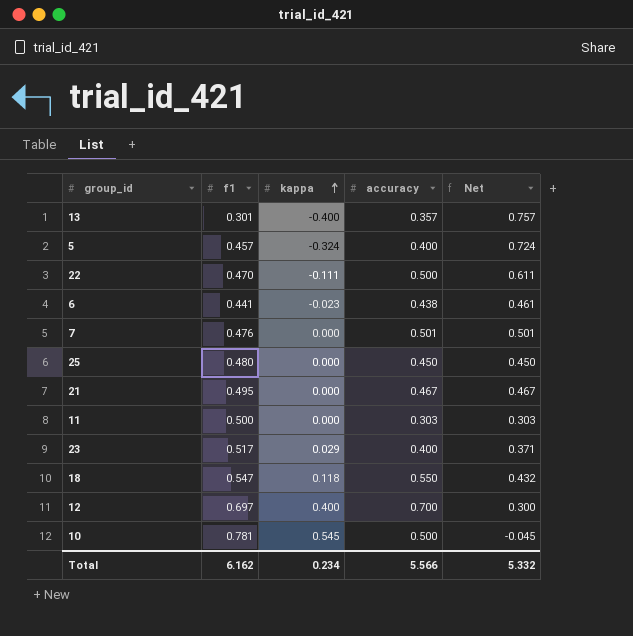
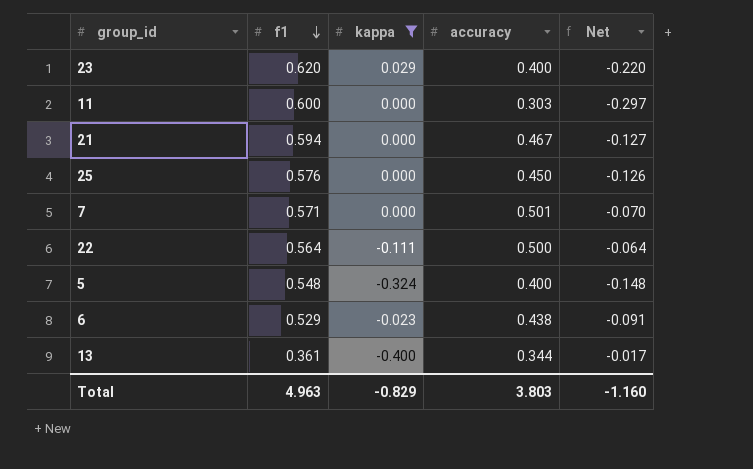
filter: none -> kappa <= 0.029
row order: kappa ascending -> f1 descending
column Net | formula: [accuracy] - [kappa] -> [accuracy] - [f1]
23 | f1: 0.517 -> 0.620
11 | f1: 0.500 -> 0.600
21 | f1: 0.495 -> 0.594
25 | f1: 0.480 -> 0.576
7 | f1: 0.476 -> 0.571
22 | f1: 0.470 -> 0.564
5 | f1: 0.457 -> 0.548
6 | f1: 0.441 -> 0.529
13 | f1: 0.301 -> 0.361
13 | accuracy: 0.357 -> 0.344
Total | f1: 6.162 -> 4.963
Total | kappa: 0.234 -> -0.829
Total | accuracy: 5.566 -> 3.803
Total | Net: 5.332 -> -1.160

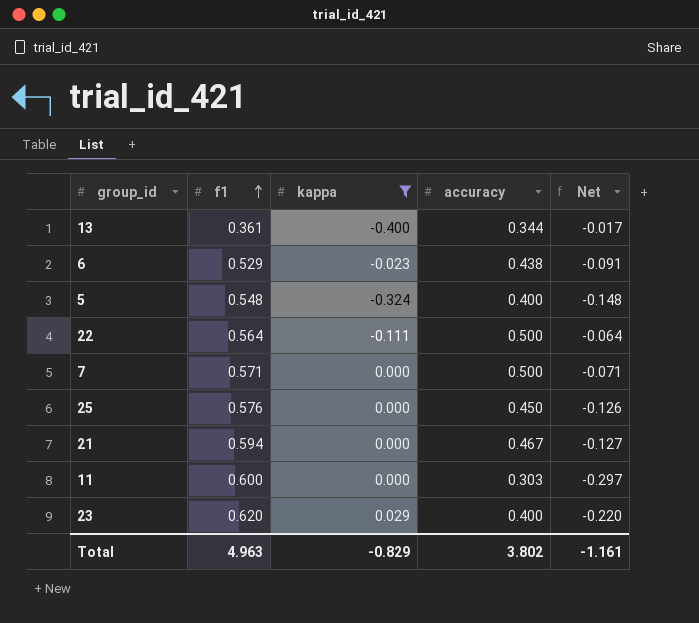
row order: f1 descending -> f1 ascending
7 | accuracy: 0.501 -> 0.500
7 | Net: -0.070 -> -0.071
Total | accuracy: 3.803 -> 3.802
Total | Net: -1.160 -> -1.161

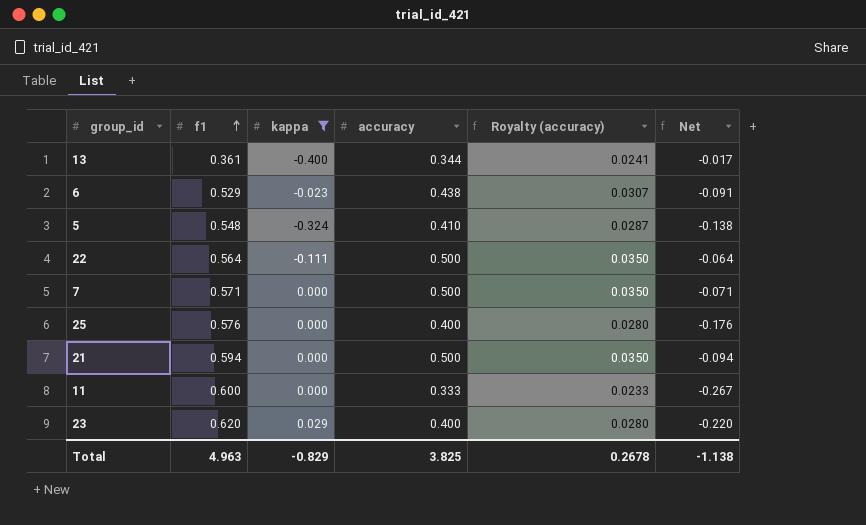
column Royalty (accuracy) | formula: none -> [accuracy] * 0.07
5 | accuracy: 0.400 -> 0.410
5 | Net: -0.148 -> -0.138
25 | accuracy: 0.450 -> 0.400
25 | Net: -0.126 -> -0.176
21 | accuracy: 0.467 -> 0.500
21 | Net: -0.127 -> -0.094
11 | accuracy: 0.303 -> 0.333
11 | Net: -0.297 -> -0.267
Total | accuracy: 3.802 -> 3.825
Total | Net: -1.161 -> -1.138

